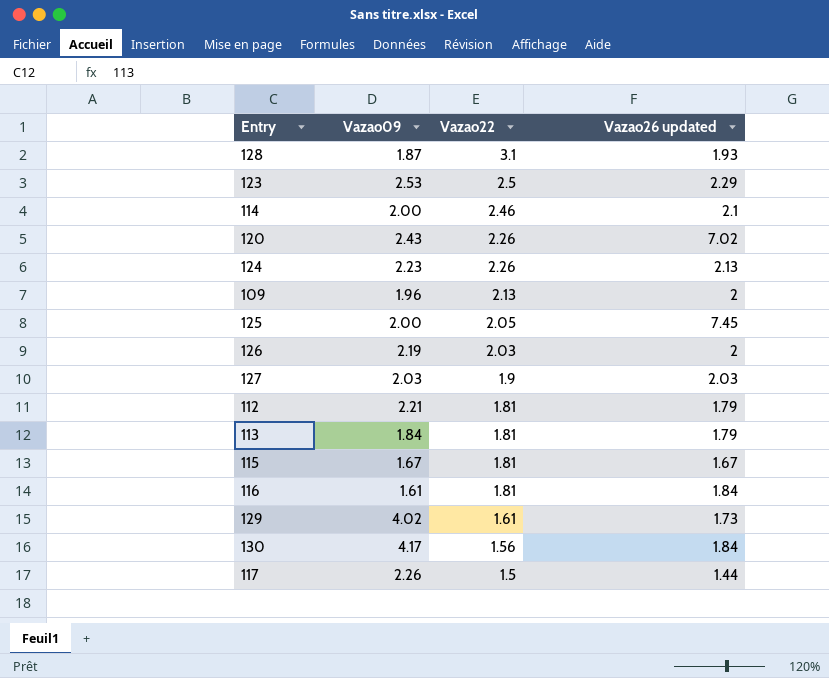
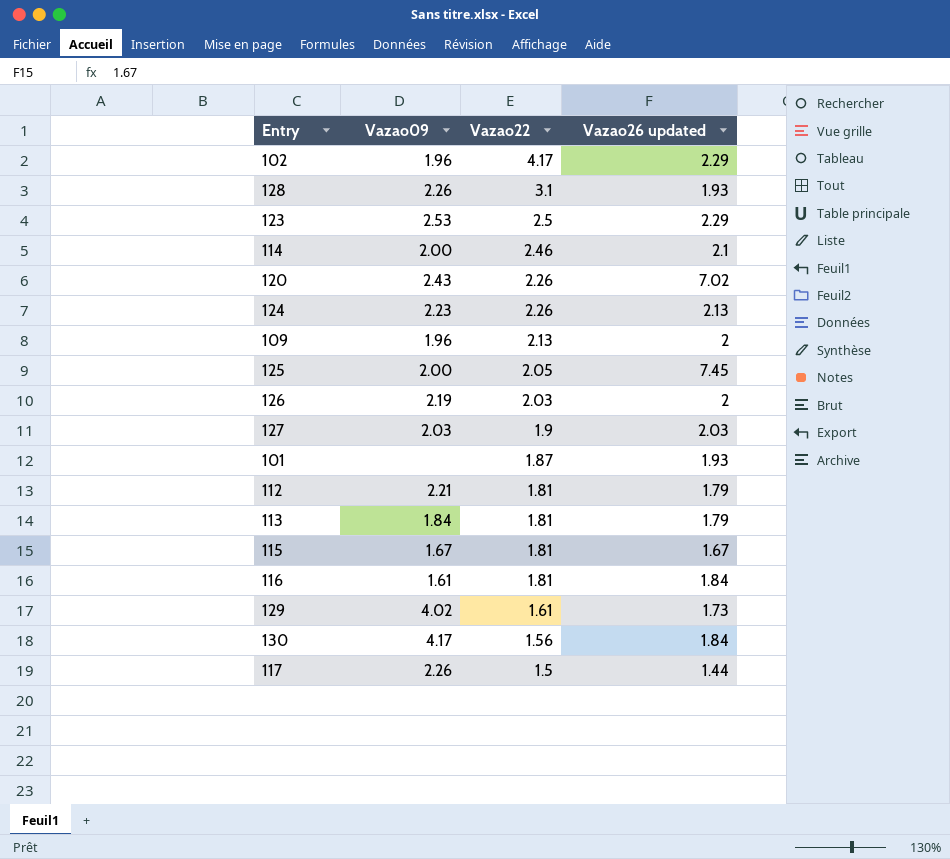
row 102: none -> 1.96 | 4.17 | 2.29
128 | Vazao09: 1.87 -> 2.26
row 101: none -> none | 1.87 | 1.93

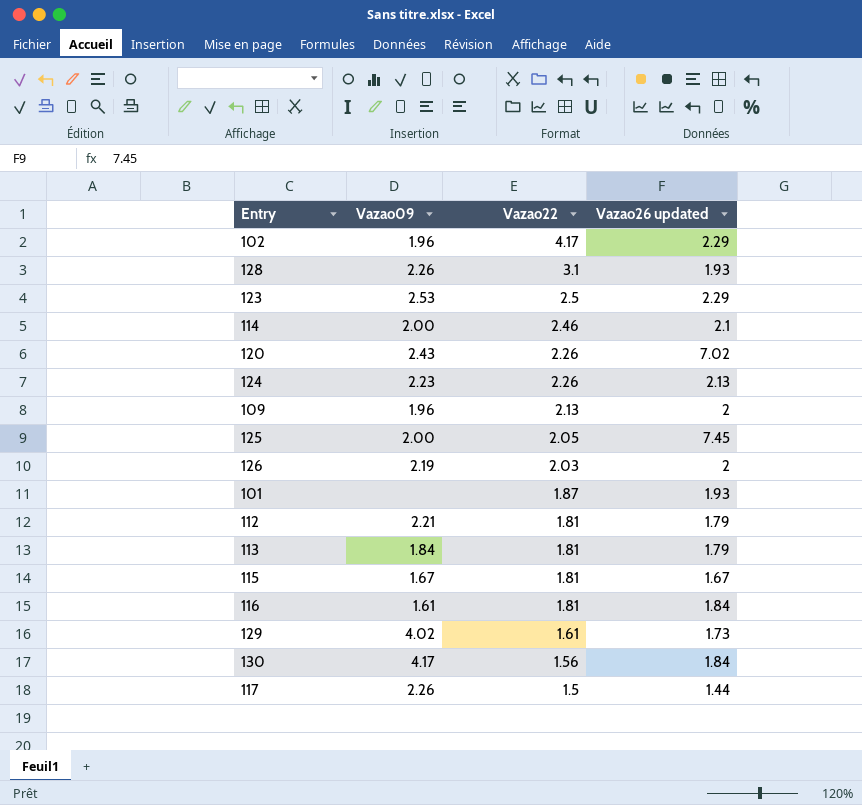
row 127: 2.03 | 1.9 | 2.03 -> none

